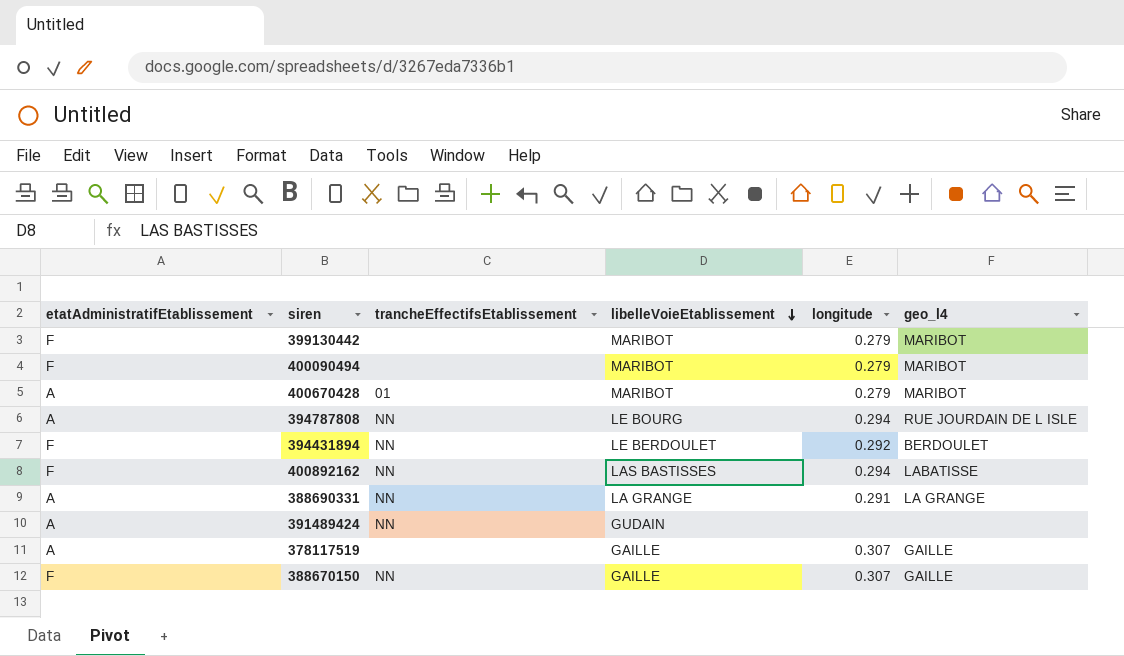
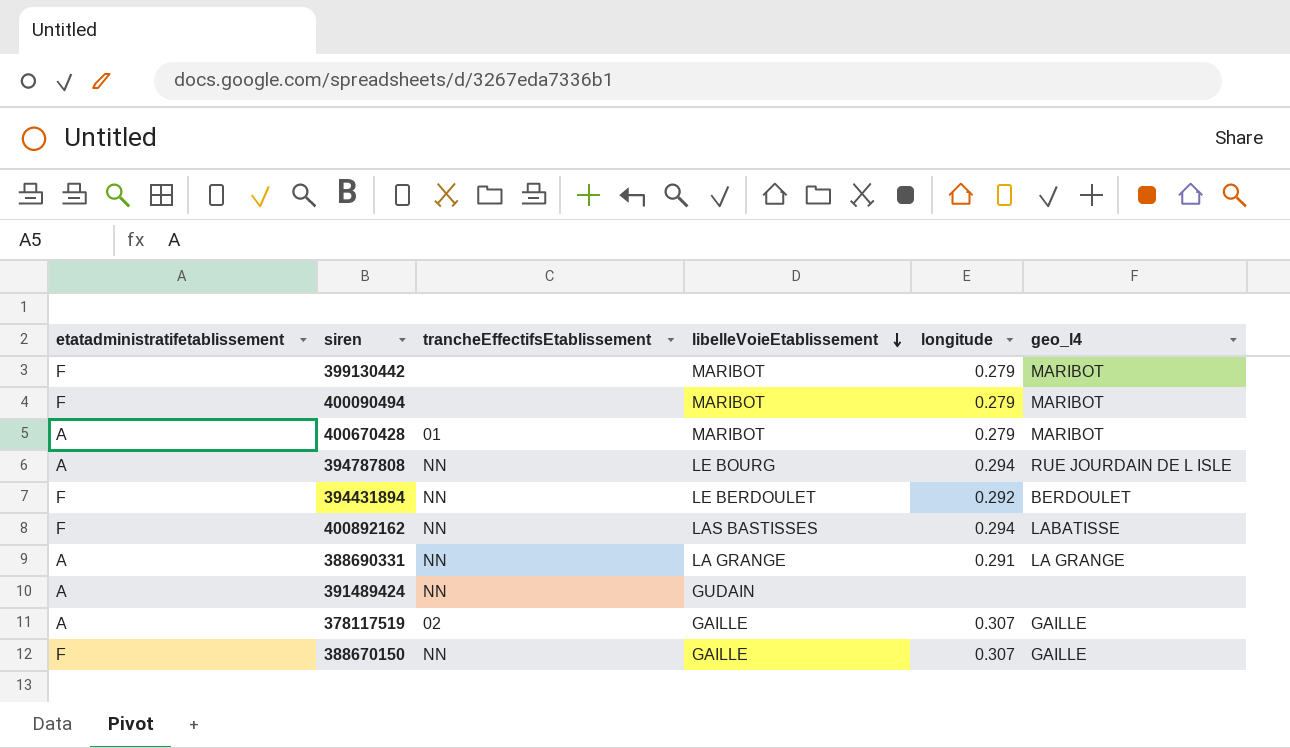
column name: etatAdministratifEtablissement -> etatadministratifetablissement
378117519 | trancheEffectifsEtablissement: none -> 02

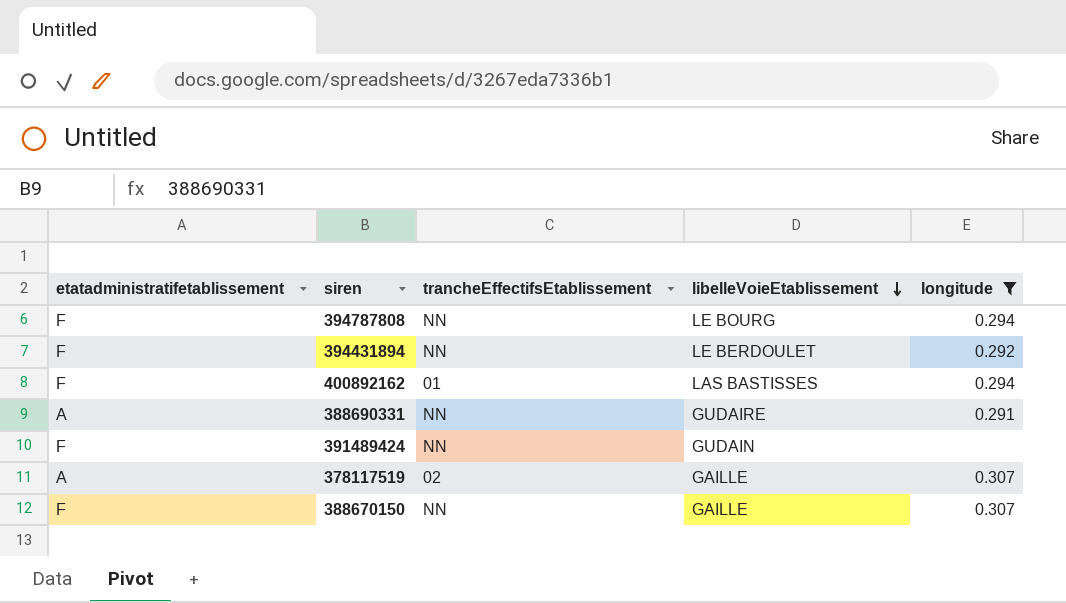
filter: none -> longitude != 0.279
column geo_l4 | position: 6 -> none
394787808 | etatadministratifetablissement: A -> F
400892162 | trancheEffectifsEtablissement: NN -> 01
388690331 | libelleVoieEtablissement: LA GRANGE -> GUDAIRE
391489424 | etatadministratifetablissement: A -> F

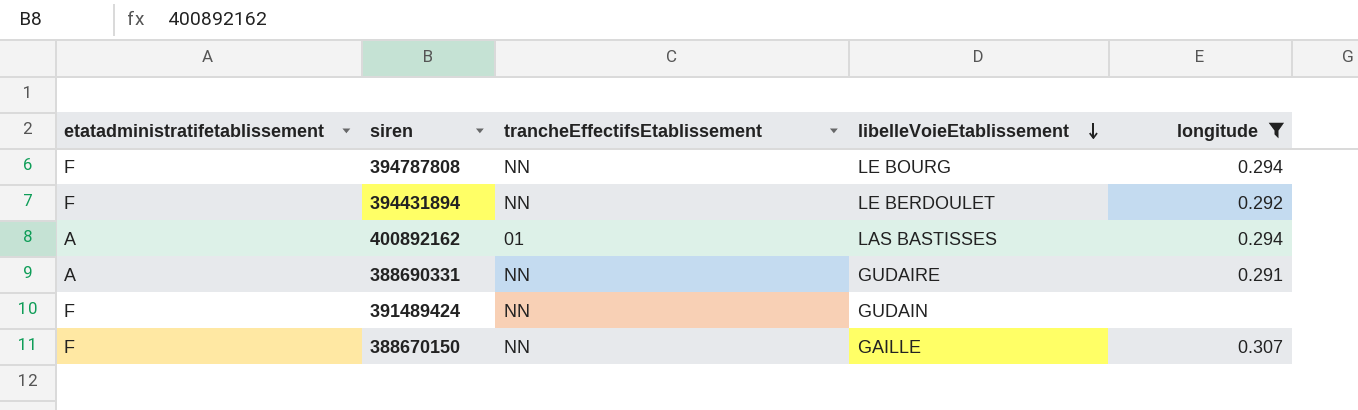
row 378117519: A | 02 | GAILLE | 0.307 -> none
400892162 | etatadministratifetablissement: F -> A

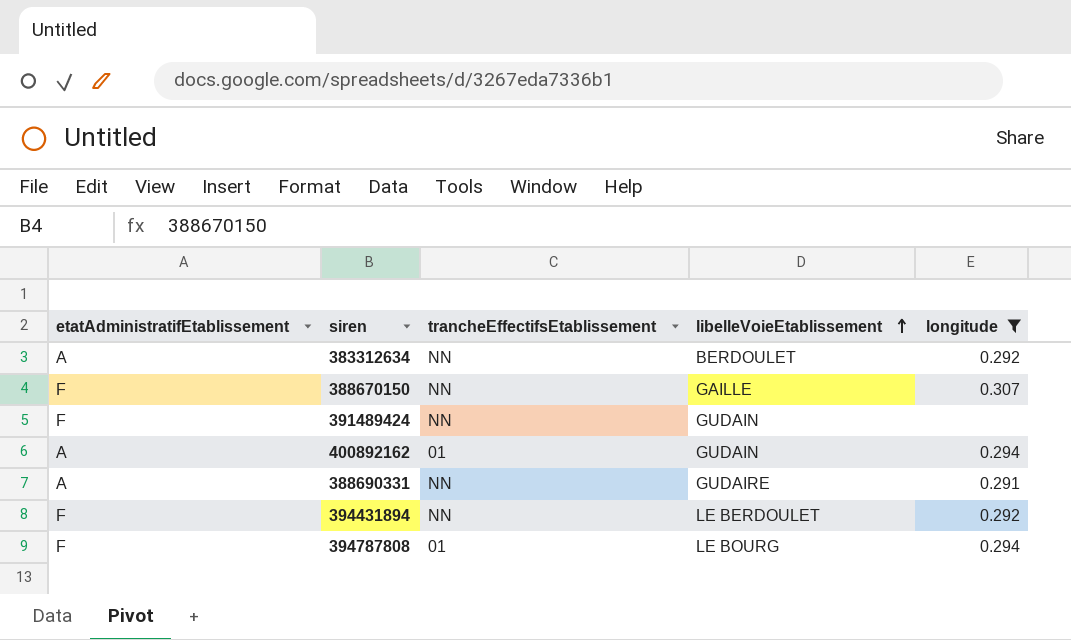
row order: libelleVoieEtablissement descending -> libelleVoieEtablissement ascending
column name: etatadministratifetablissement -> etatAdministratifEtablissement
row 383312634: none -> A | NN | BERDOULET | 0.292
400892162 | libelleVoieEtablissement: LAS BASTISSES -> GUDAIN
394787808 | trancheEffectifsEtablissement: NN -> 01

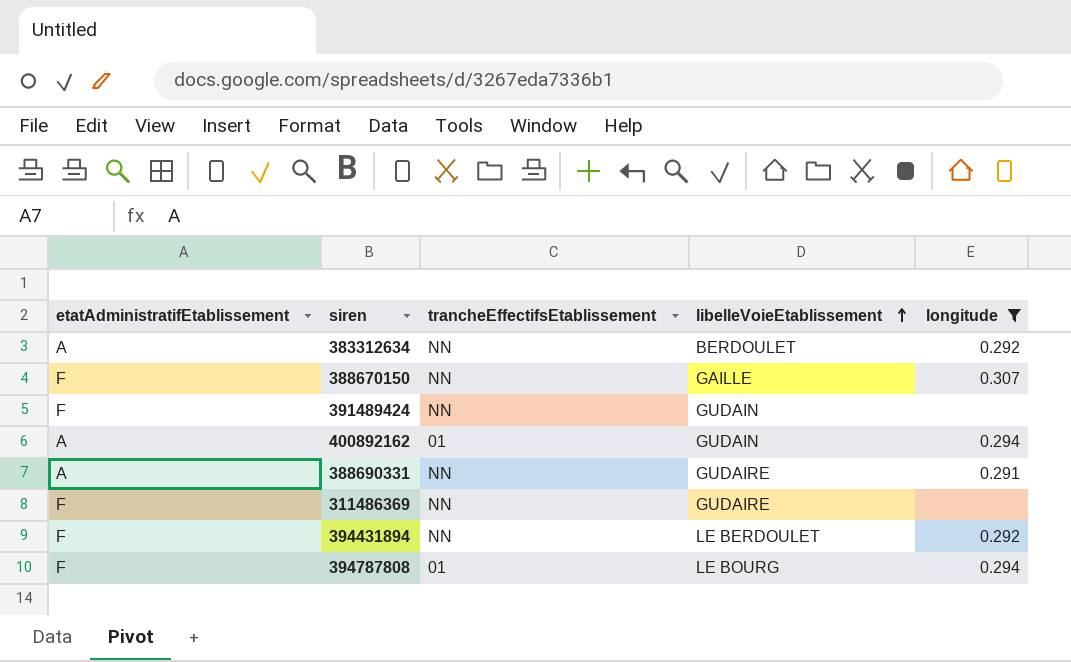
row 311486369: none -> F | NN | GUDAIRE | none

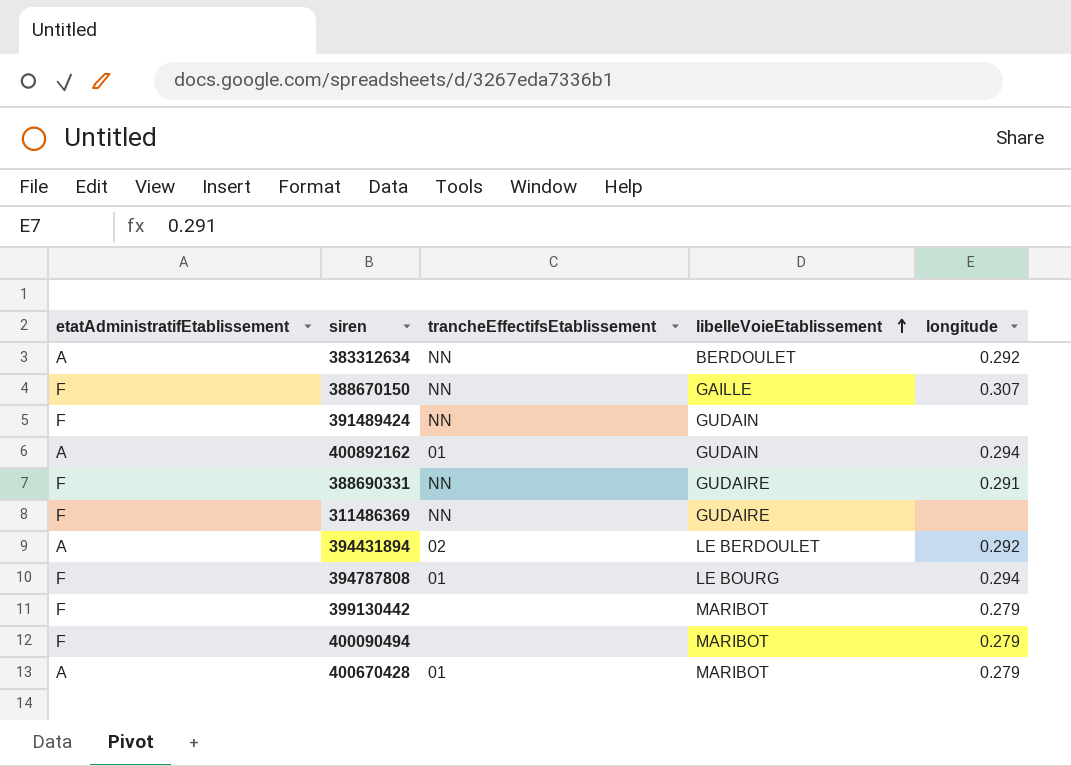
filter: longitude != 0.279 -> none
388690331 | etatAdministratifEtablissement: A -> F
394431894 | etatAdministratifEtablissement: F -> A
394431894 | trancheEffectifsEtablissement: NN -> 02

